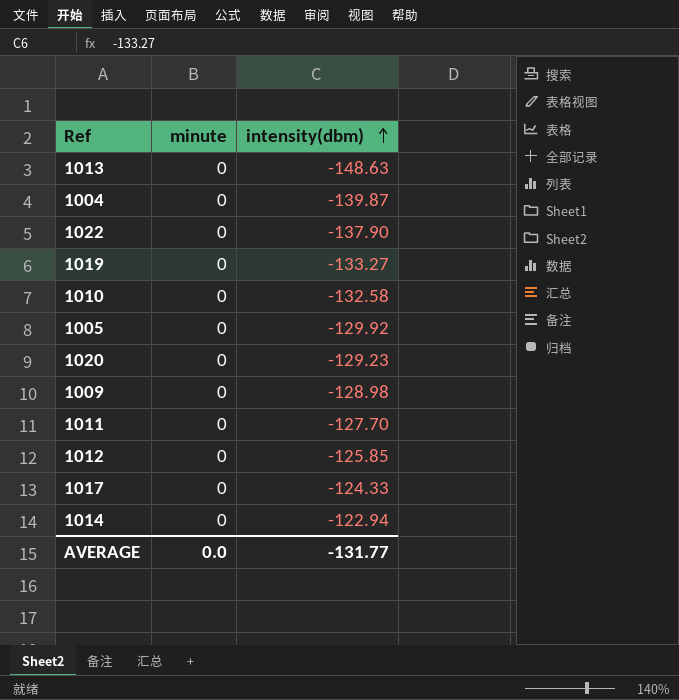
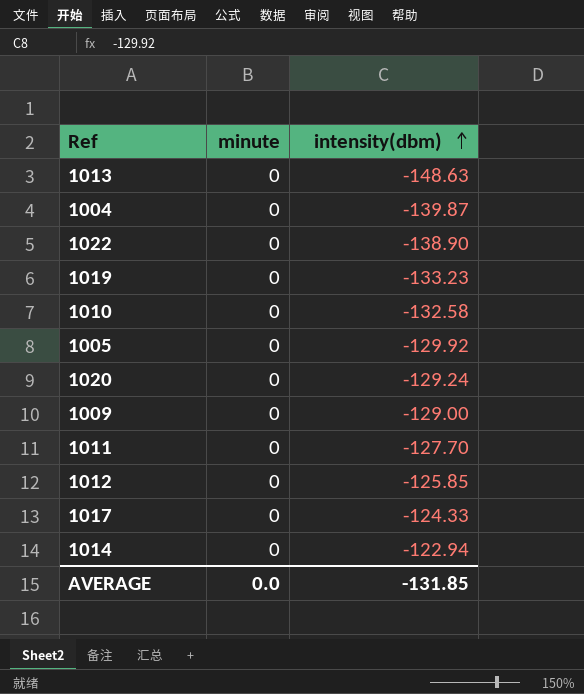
1022 | intensity(dbm): -137.90 -> -138.90
1019 | intensity(dbm): -133.27 -> -133.23
1020 | intensity(dbm): -129.23 -> -129.24
1009 | intensity(dbm): -128.98 -> -129.00
AVERAGE | intensity(dbm): -131.77 -> -131.85

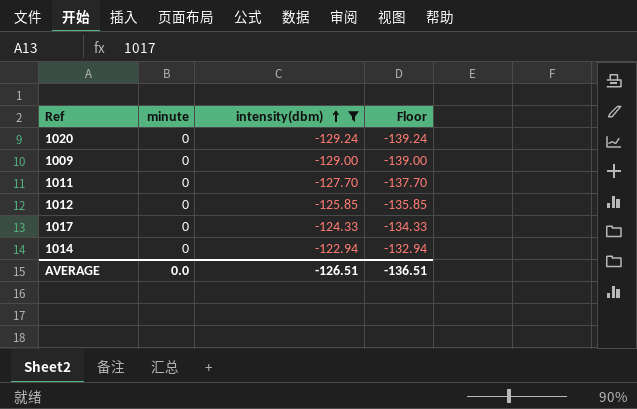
filter: none -> intensity(dbm) >= -129.24
column Floor | formula: none -> [intensity(dbm)] - 10
AVERAGE | intensity(dbm): -131.85 -> -126.51

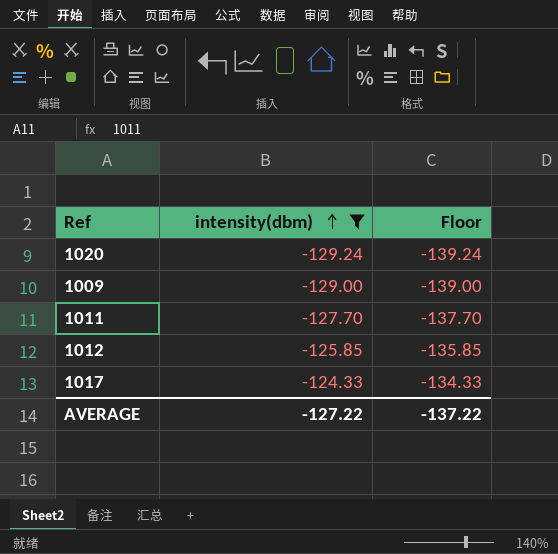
column minute | position: 2 -> none
row 1014: 0 | -122.94 | -132.94 -> none
AVERAGE | intensity(dbm): -126.51 -> -127.22
AVERAGE | Floor: -136.51 -> -137.22

